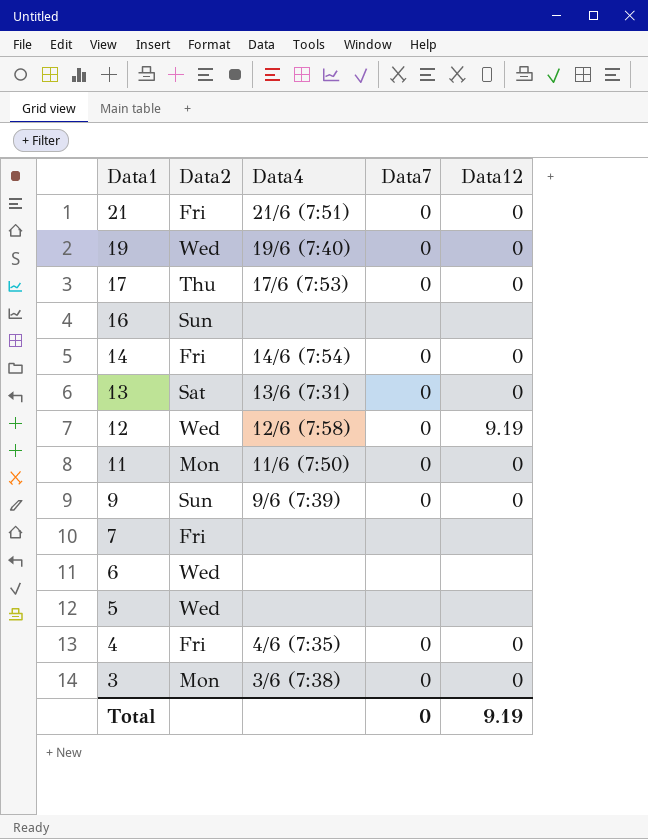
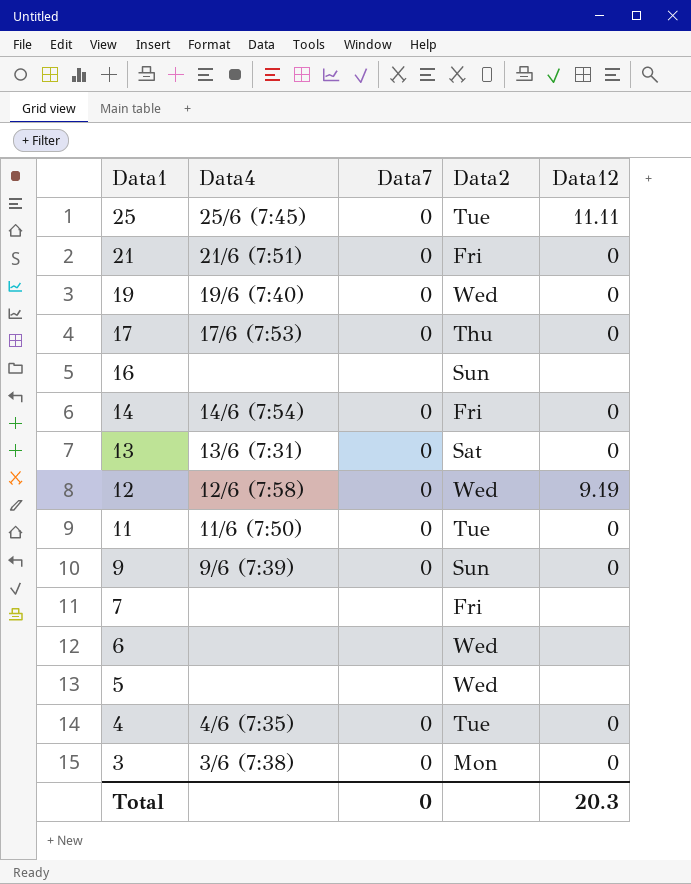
column Data2 | position: 2 -> 4
row 25: none -> 25/6 (7:45) | 0 | Tue | 11.11
11 | Data2: Mon -> Tue
4 | Data2: Fri -> Tue
Total | Data12: 9.19 -> 20.3

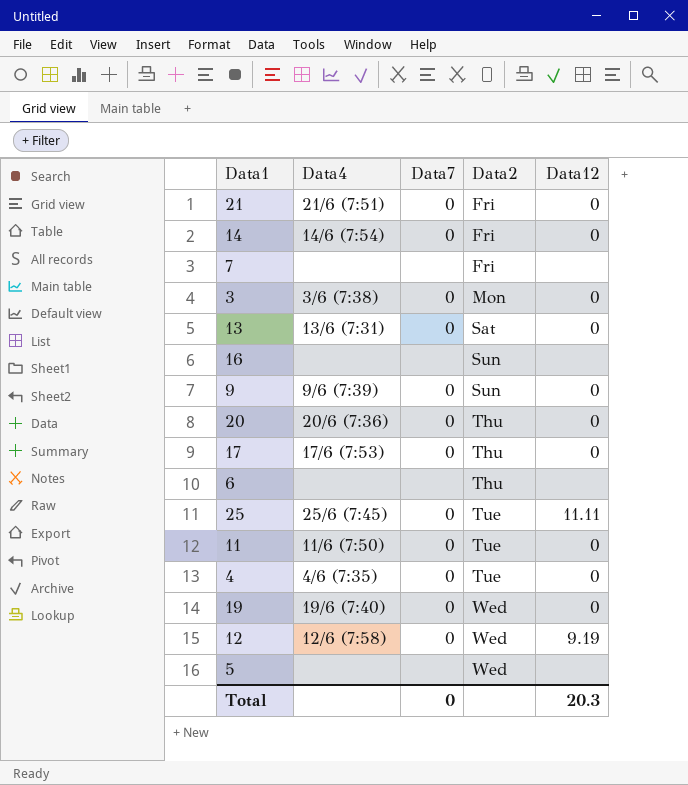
row order: Data1 descending -> Data2 ascending
row 20: none -> 20/6 (7:36) | 0 | Thu | 0
6 | Data2: Wed -> Thu

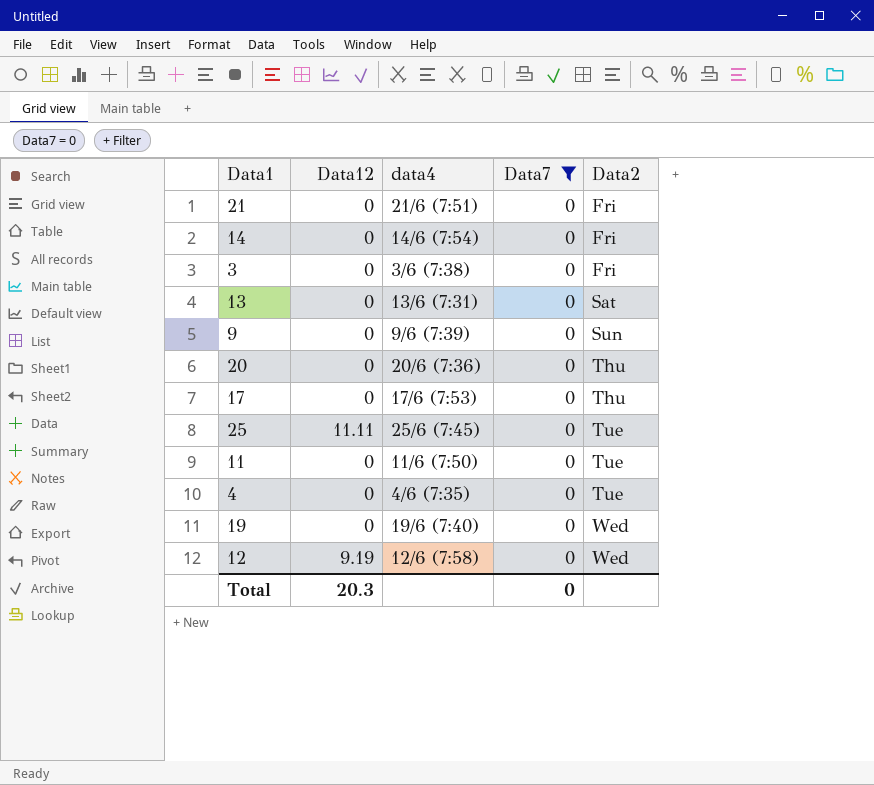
filter: none -> Data7 = 0
column Data12 | position: 5 -> 2
column name: Data4 -> data4
3 | Data2: Mon -> Fri

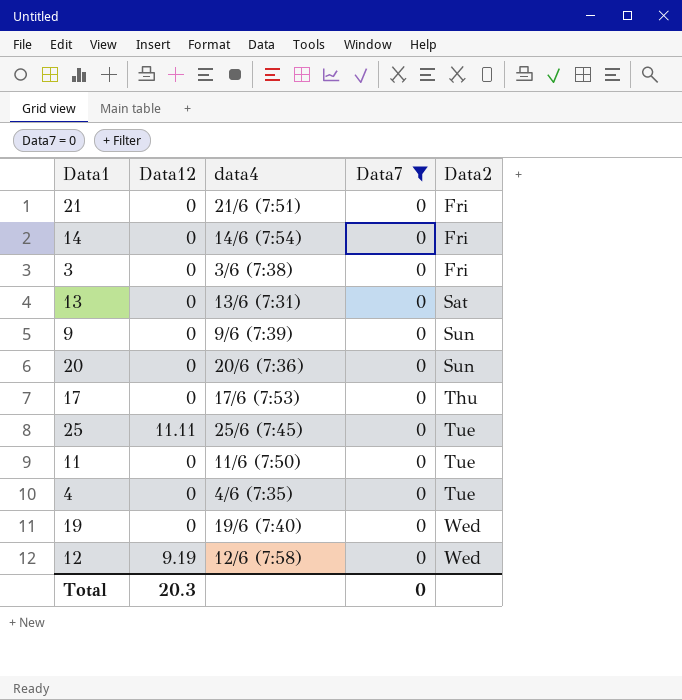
20 | Data2: Thu -> Sun

